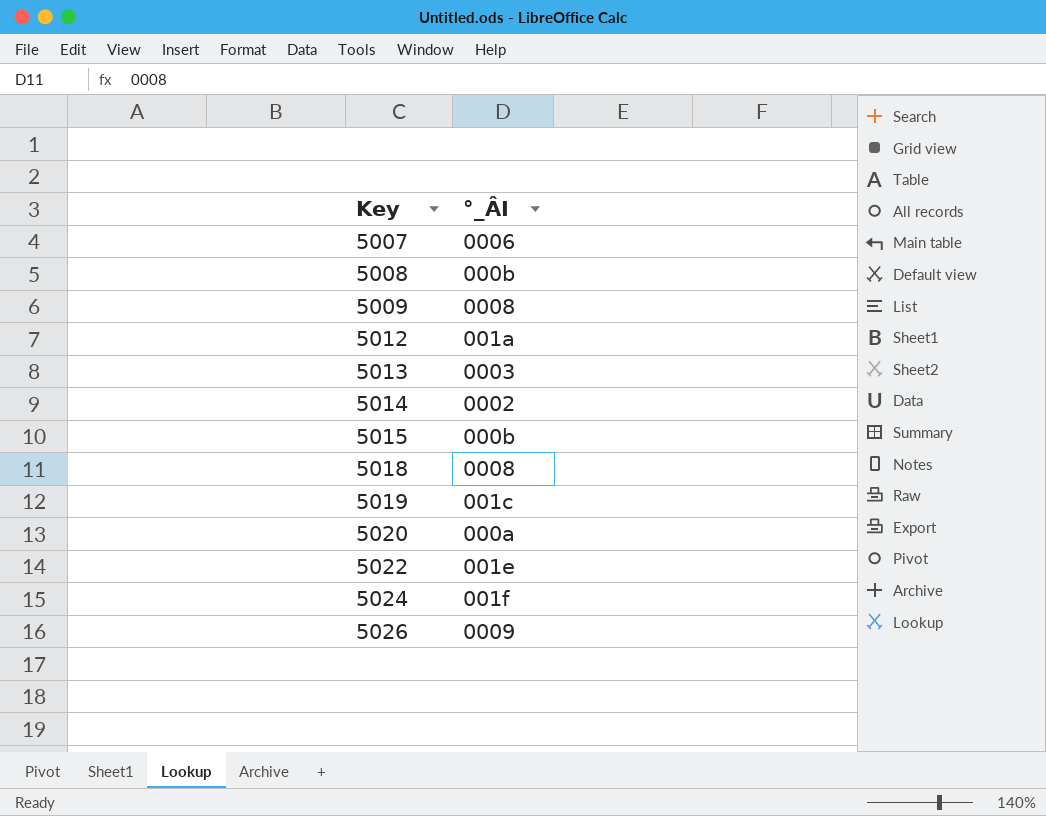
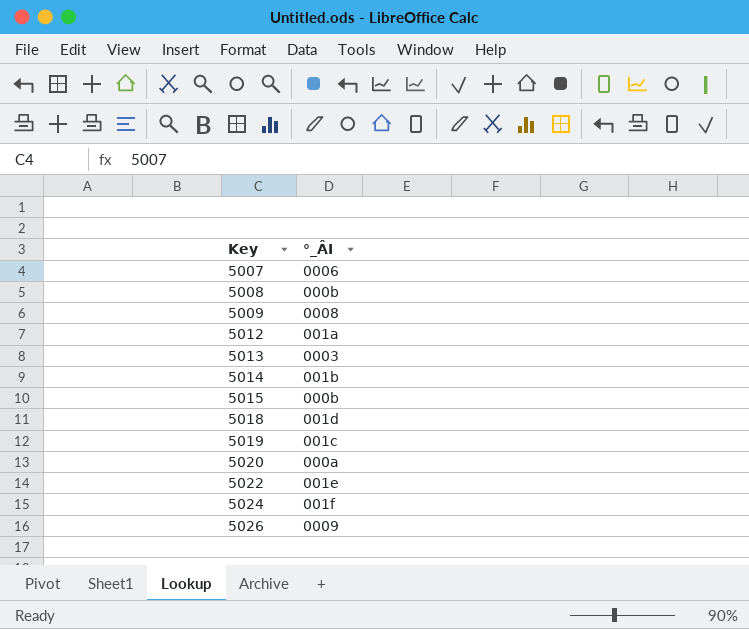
5014 | °_ÂI: 0002 -> 001b
5018 | °_ÂI: 0008 -> 001d

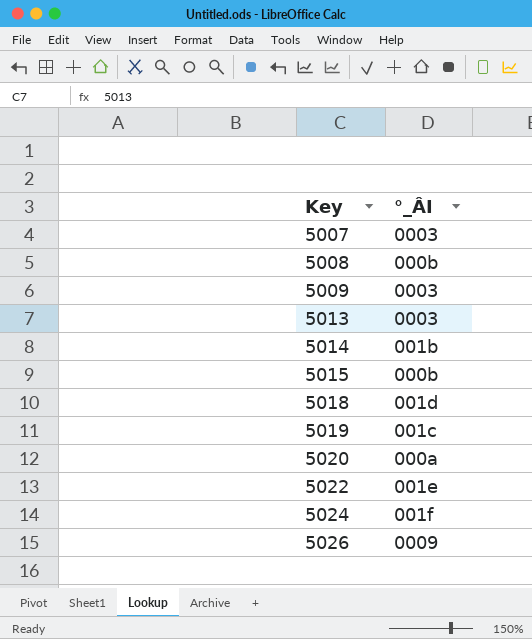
row 5012: 001a -> none
5007 | °_ÂI: 0006 -> 0003
5009 | °_ÂI: 0008 -> 0003

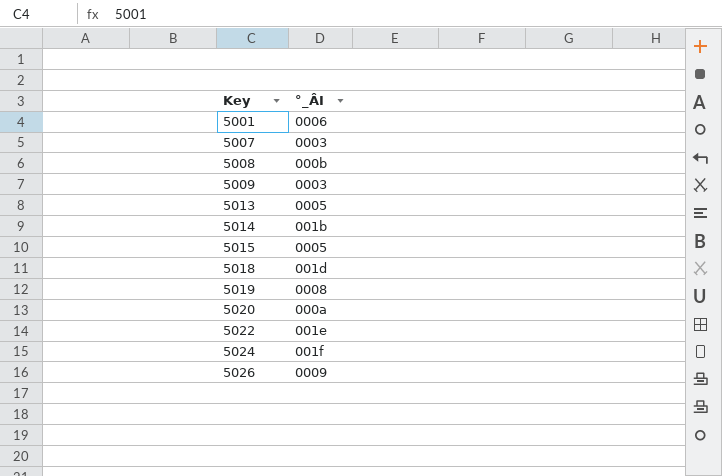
row 5001: none -> 0006
5013 | °_ÂI: 0003 -> 0005
5015 | °_ÂI: 000b -> 0005
5019 | °_ÂI: 001c -> 0008

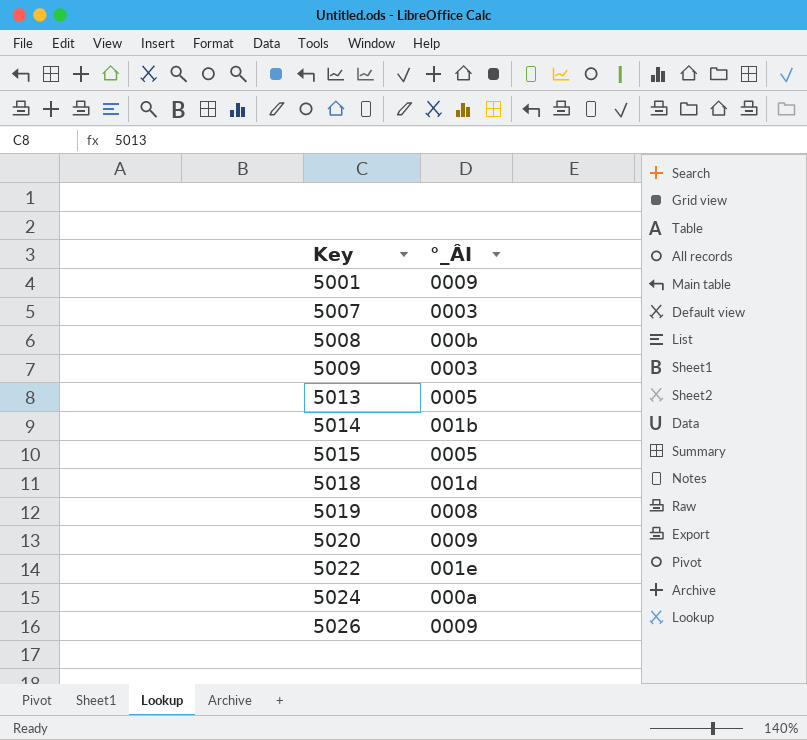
5001 | °_ÂI: 0006 -> 0009
5020 | °_ÂI: 000a -> 0009
5024 | °_ÂI: 001f -> 000a

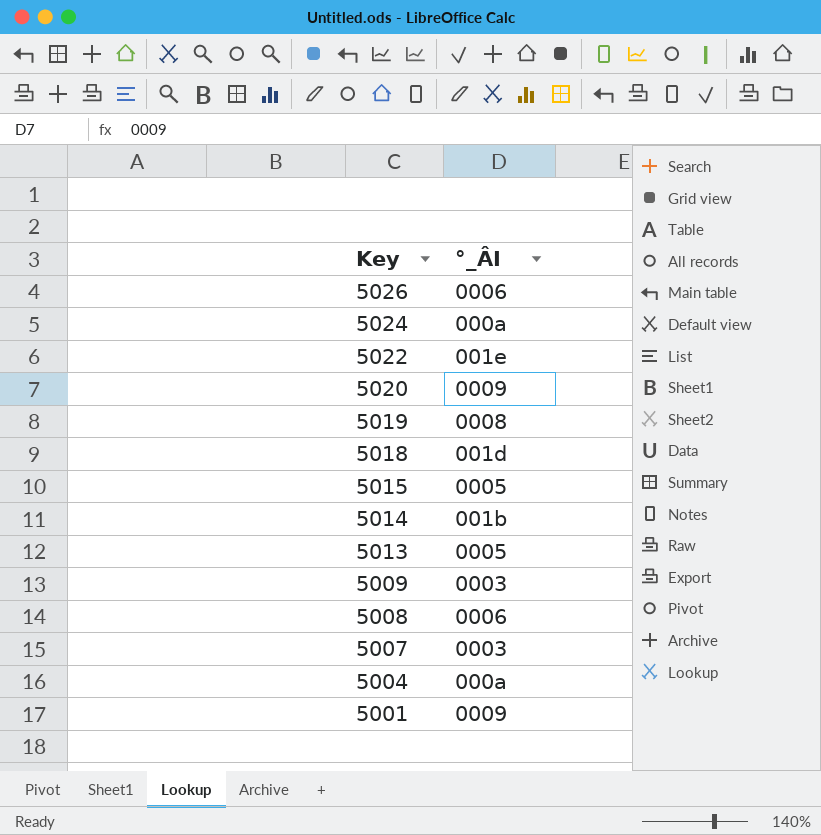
row order: Key ascending -> Key descending
5026 | °_ÂI: 0009 -> 0006
5008 | °_ÂI: 000b -> 0006
row 5004: none -> 000a

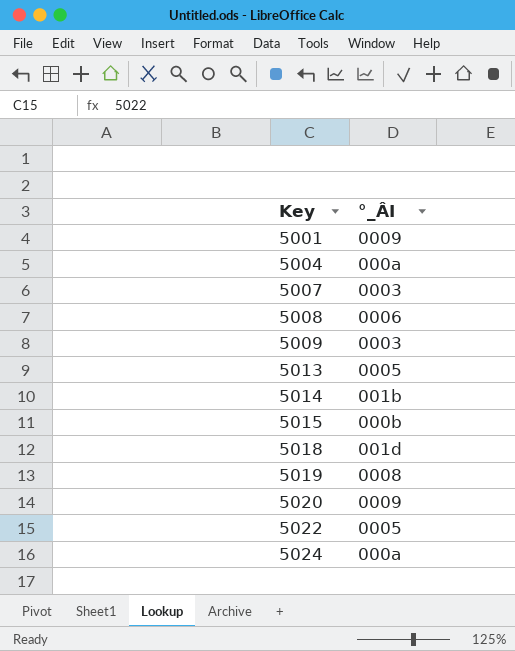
row order: Key descending -> Key ascending
row 5026: 0006 -> none
5015 | °_ÂI: 0005 -> 000b
5022 | °_ÂI: 001e -> 0005

